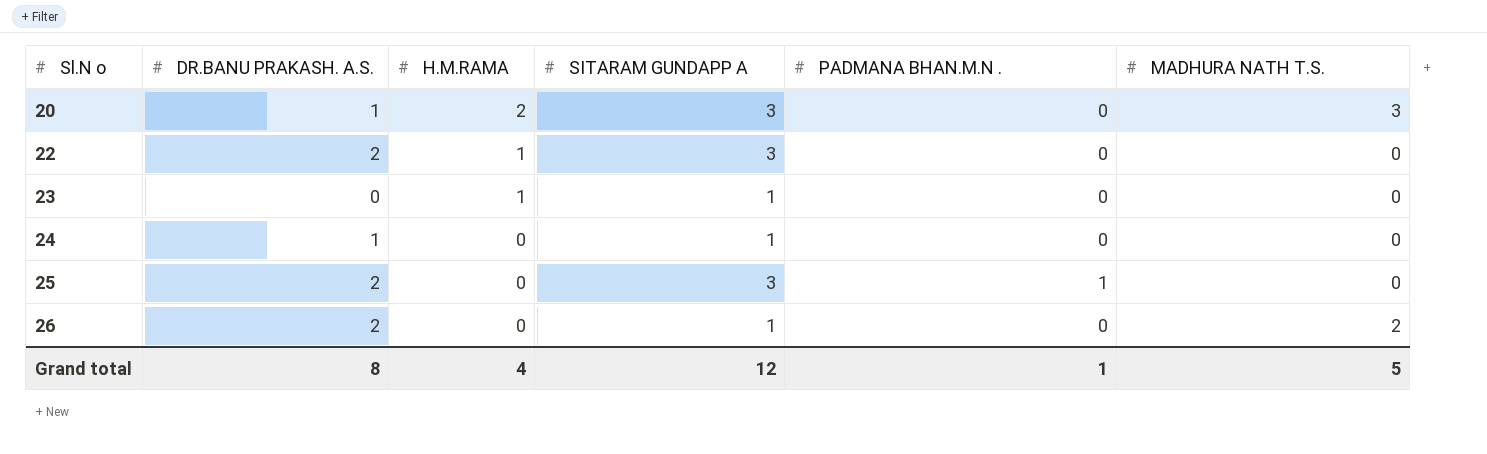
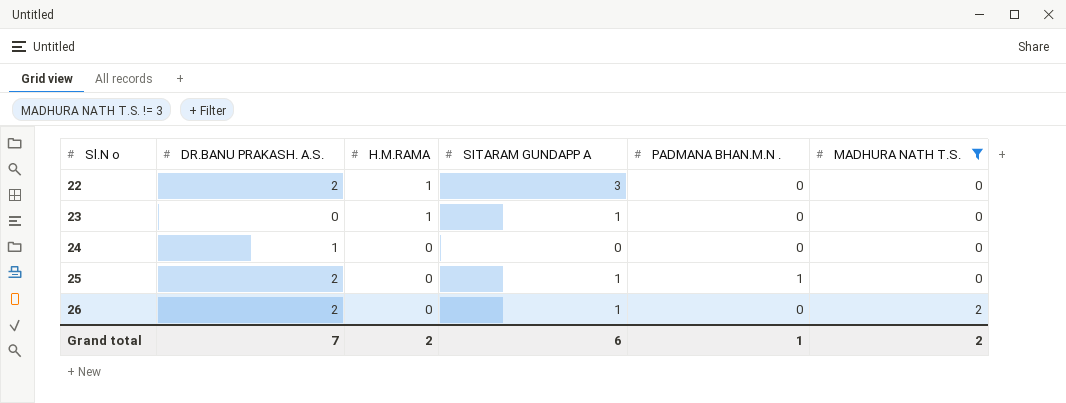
filter: none -> MADHURA NATH T.S. != 3
24 | SITARAM GUNDAPP A: 1 -> 0
25 | SITARAM GUNDAPP A: 3 -> 1
Grand total | DR.BANU PRAKASH. A.S.: 8 -> 7
Grand total | H.M.RAMA: 4 -> 2
Grand total | SITARAM GUNDAPP A: 12 -> 6
Grand total | MADHURA NATH T.S.: 5 -> 2

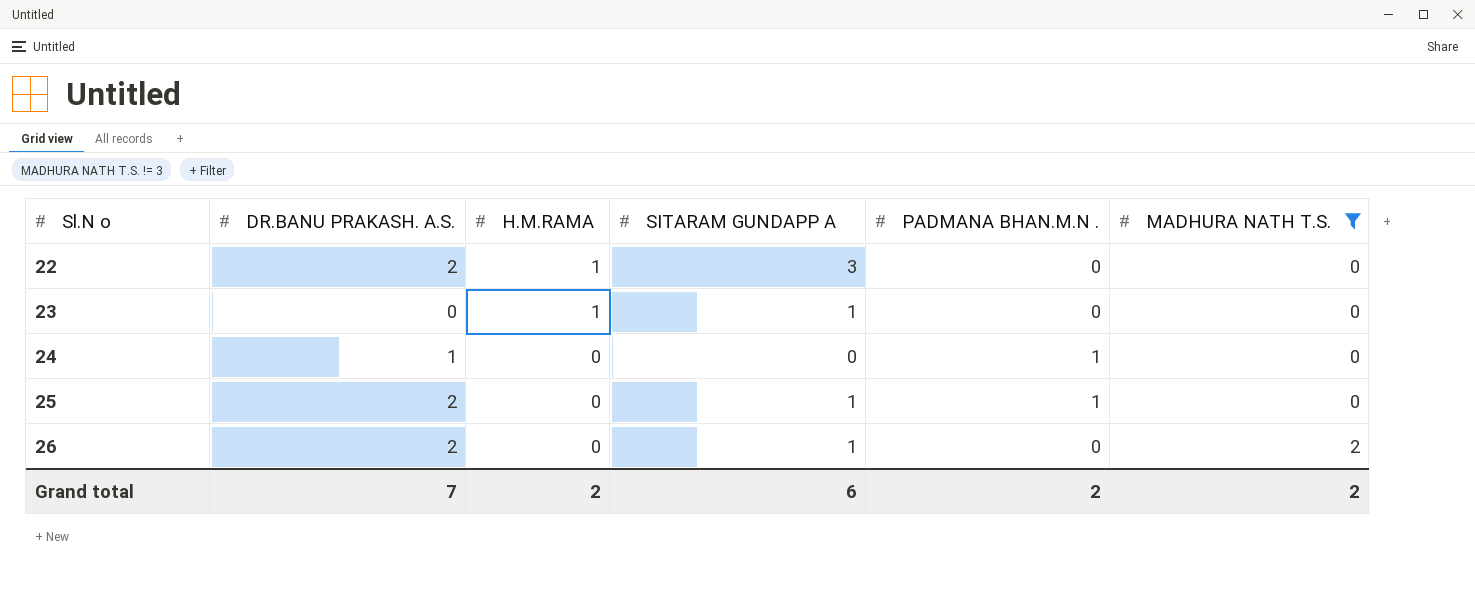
24 | PADMANA BHAN.M.N .: 0 -> 1
Grand total | PADMANA BHAN.M.N .: 1 -> 2

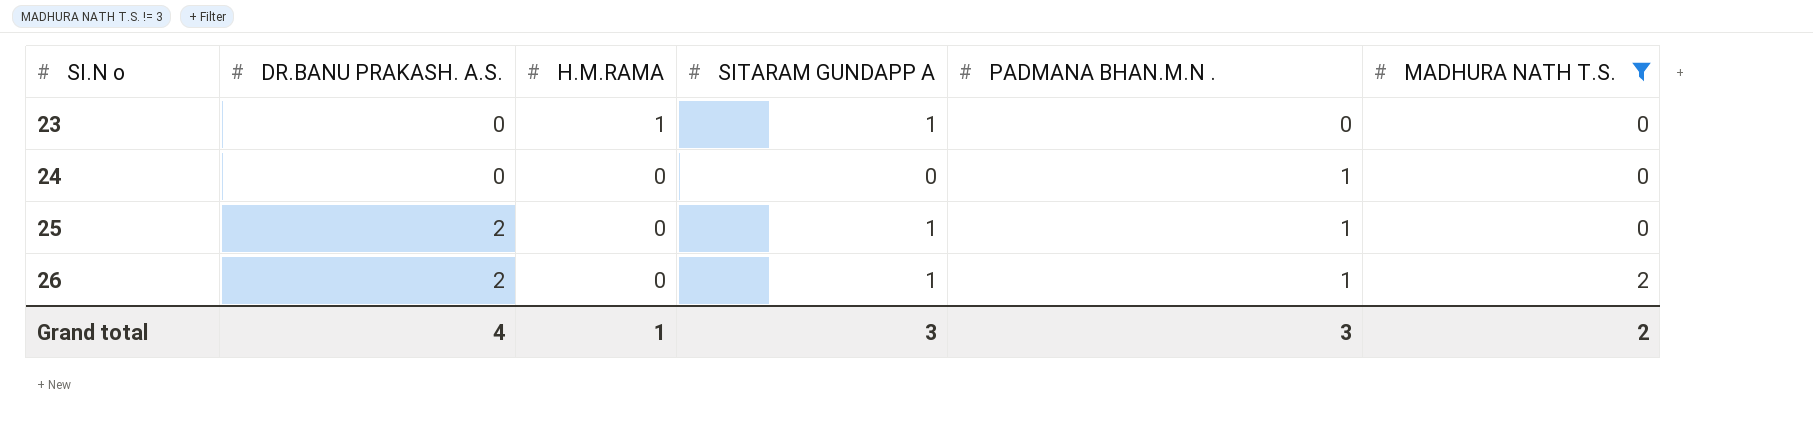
row 22: 2 | 1 | 3 | 0 | 0 -> none
24 | DR.BANU PRAKASH. A.S.: 1 -> 0
26 | PADMANA BHAN.M.N .: 0 -> 1
Grand total | DR.BANU PRAKASH. A.S.: 7 -> 4
Grand total | H.M.RAMA: 2 -> 1
Grand total | SITARAM GUNDAPP A: 6 -> 3
Grand total | PADMANA BHAN.M.N .: 2 -> 3

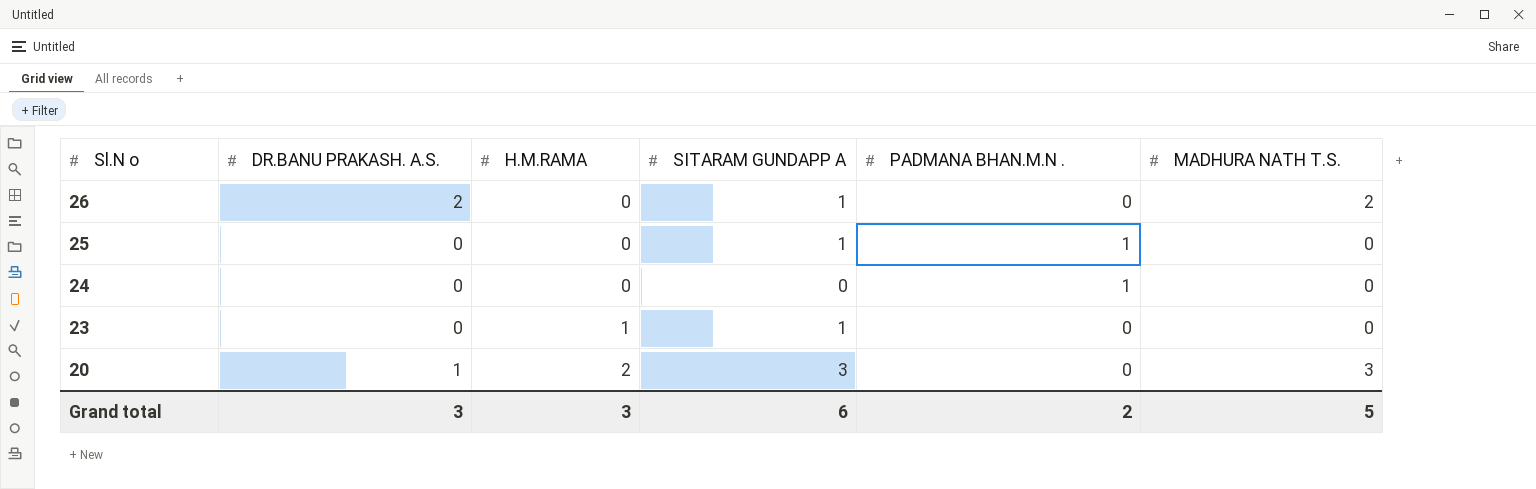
filter: MADHURA NATH T.S. != 3 -> none
row order: Sl.N o ascending -> Sl.N o descending
26 | PADMANA BHAN.M.N .: 1 -> 0
25 | DR.BANU PRAKASH. A.S.: 2 -> 0
Grand total | DR.BANU PRAKASH. A.S.: 4 -> 3
Grand total | H.M.RAMA: 1 -> 3
Grand total | SITARAM GUNDAPP A: 3 -> 6
Grand total | PADMANA BHAN.M.N .: 3 -> 2
Grand total | MADHURA NATH T.S.: 2 -> 5

